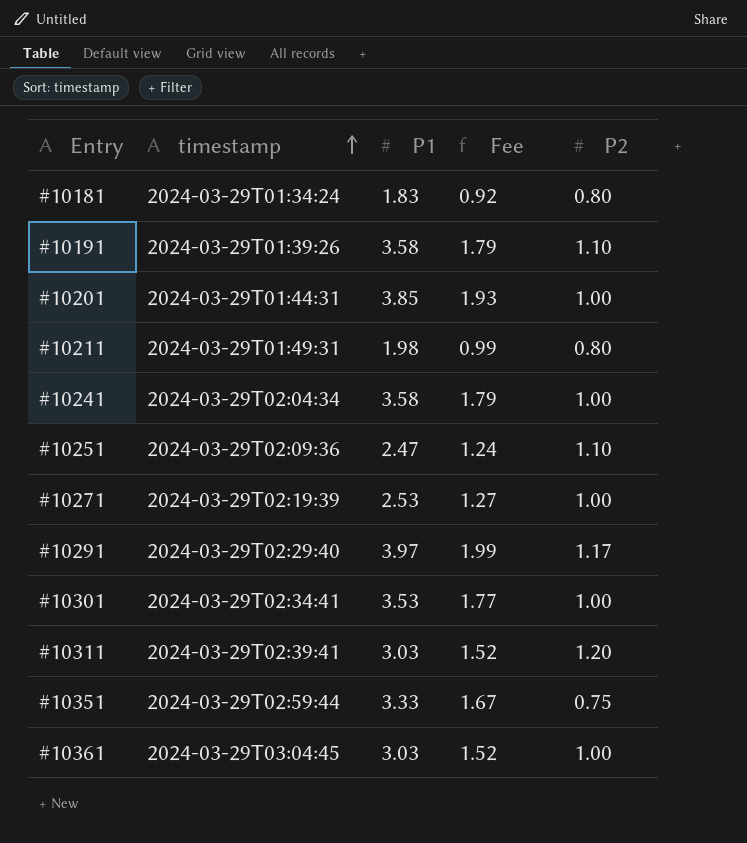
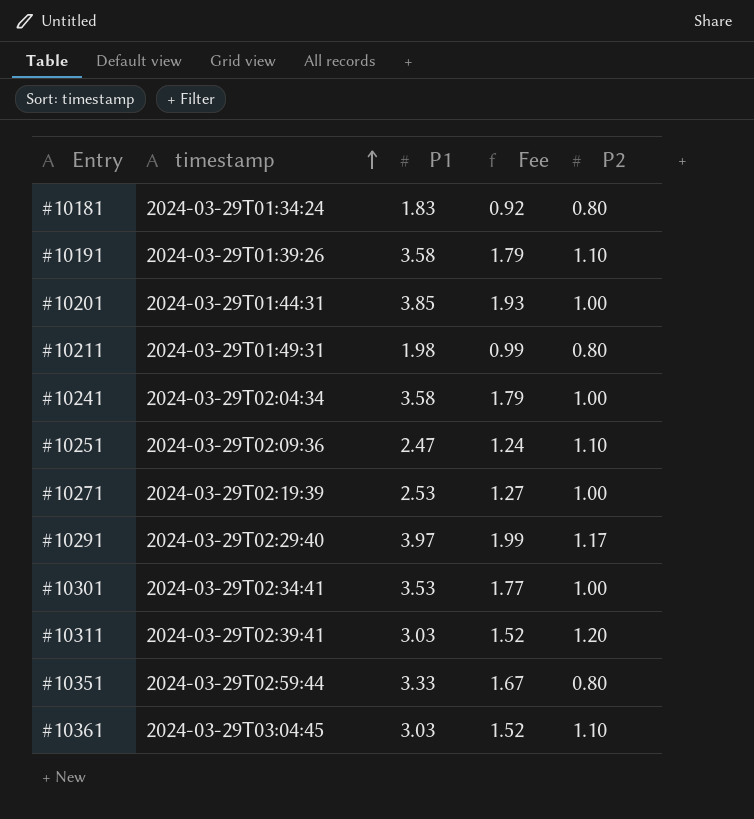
#10351 | P2: 0.75 -> 0.80
#10361 | P2: 1.00 -> 1.10

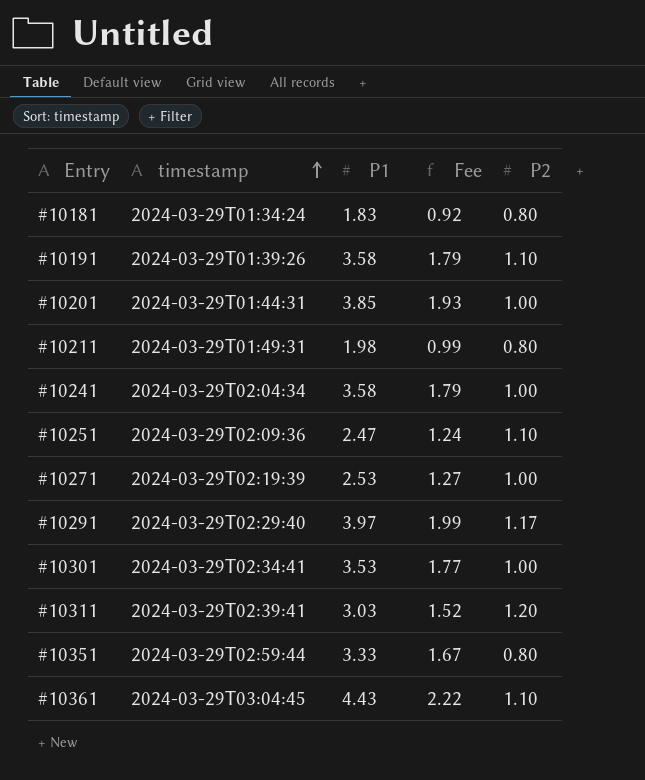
#10361 | P1: 3.03 -> 4.43
#10361 | Fee: 1.52 -> 2.22

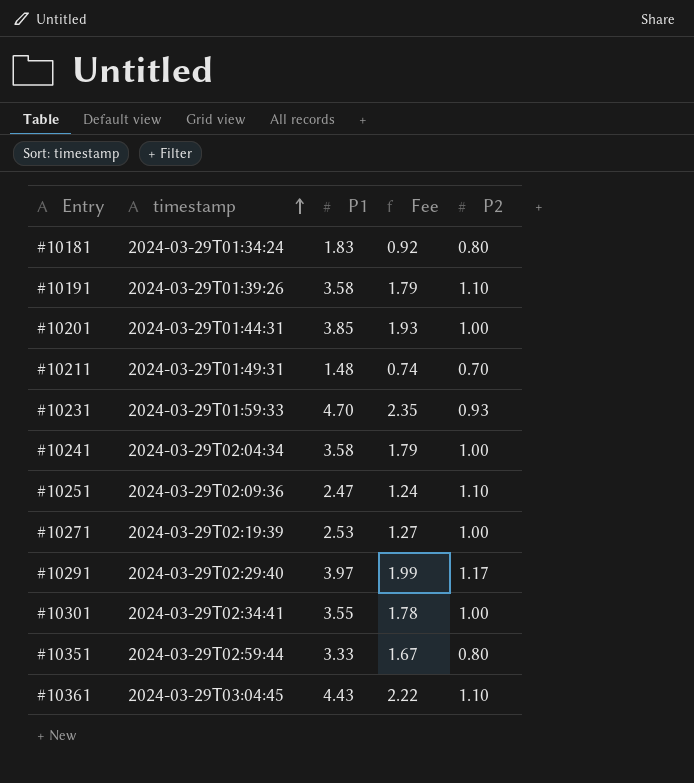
row #10311: 2024-03-29T02:39:41 | 3.03 | 1.52 | 1.20 -> none
#10211 | P1: 1.98 -> 1.48
#10211 | Fee: 0.99 -> 0.74
#10211 | P2: 0.80 -> 0.70
row #10231: none -> 2024-03-29T01:59:33 | 4.70 | 2.35 | 0.93
#10301 | P1: 3.53 -> 3.55
#10301 | Fee: 1.77 -> 1.78

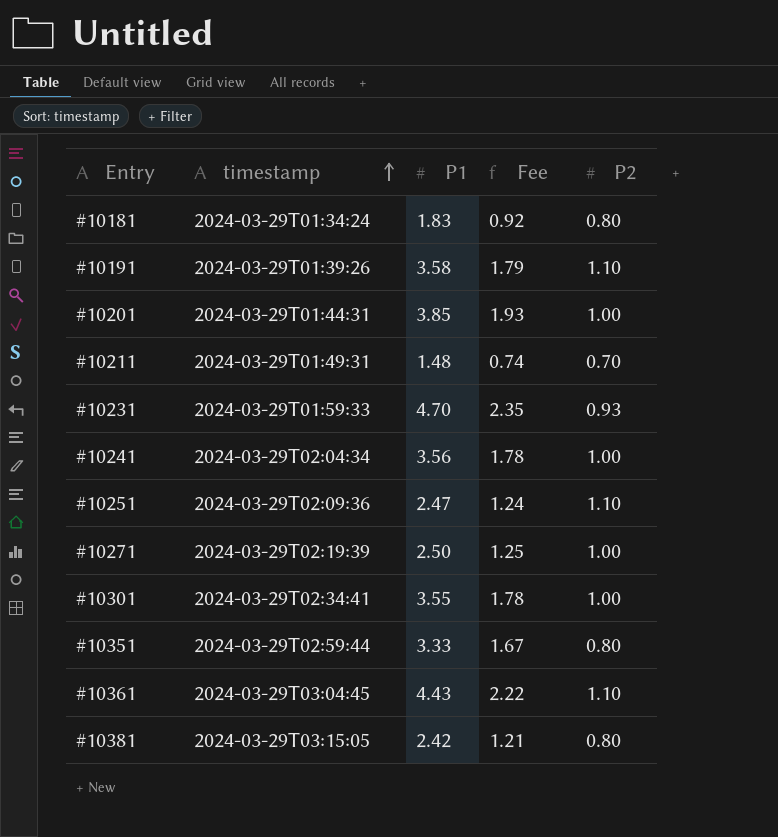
row #10291: 2024-03-29T02:29:40 | 3.97 | 1.99 | 1.17 -> none
#10241 | P1: 3.58 -> 3.56
#10241 | Fee: 1.79 -> 1.78
#10271 | P1: 2.53 -> 2.50
#10271 | Fee: 1.27 -> 1.25
row #10381: none -> 2024-03-29T03:15:05 | 2.42 | 1.21 | 0.80

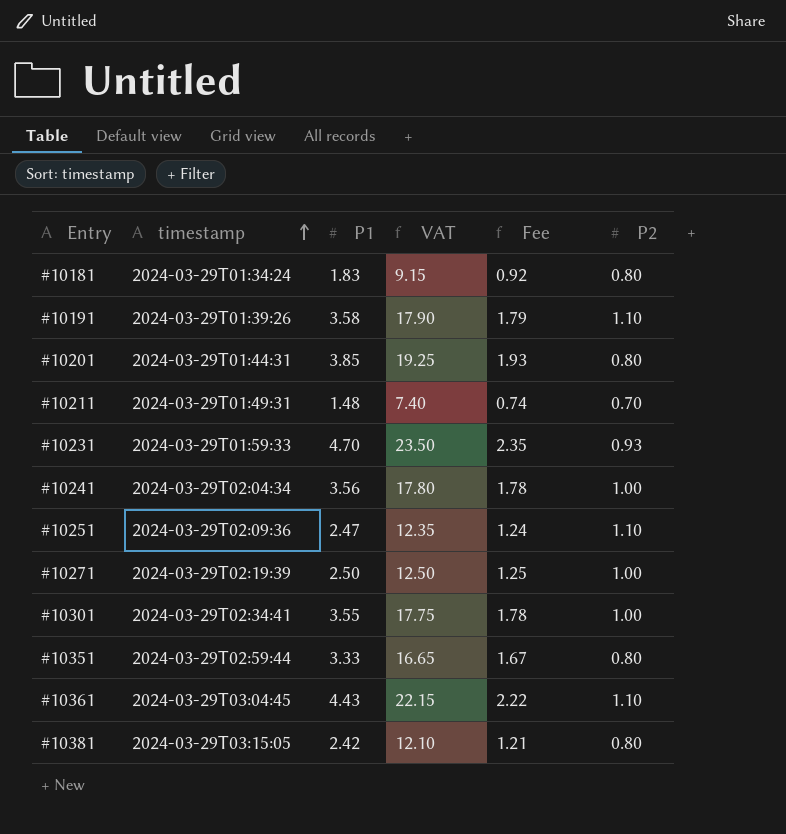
column VAT | formula: none -> [P1] * 5
#10201 | P2: 1.00 -> 0.80

